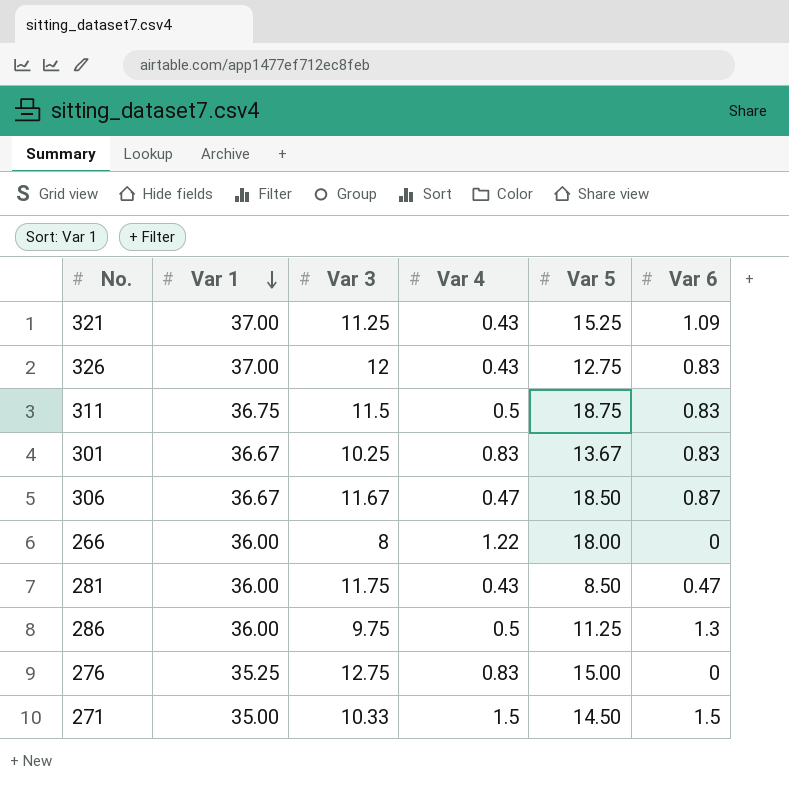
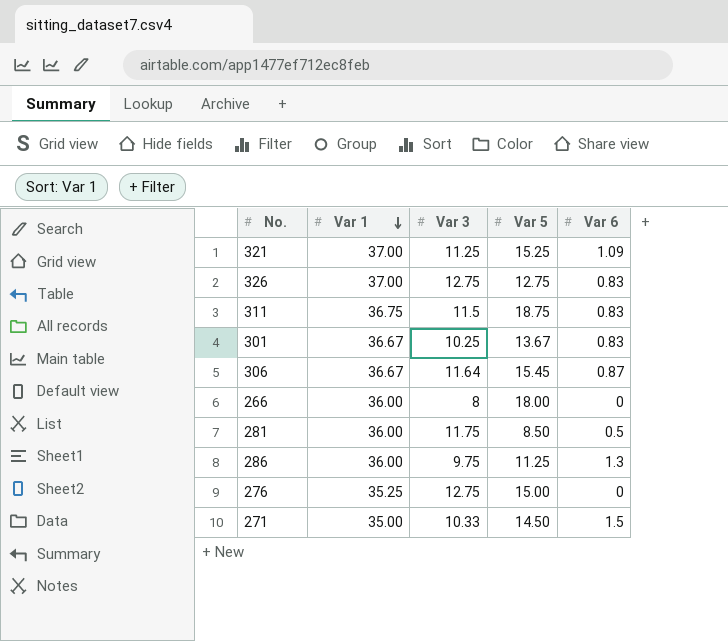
column Var 4 | position: 4 -> none
326 | Var 3: 12 -> 12.75
306 | Var 3: 11.67 -> 11.64
306 | Var 5: 18.50 -> 15.45
281 | Var 6: 0.47 -> 0.5

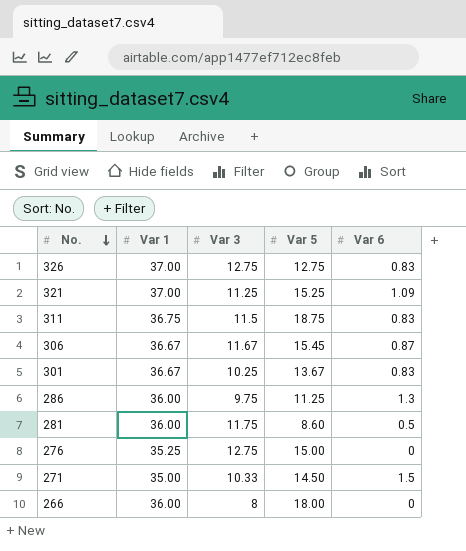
row order: Var 1 descending -> No. descending
306 | Var 3: 11.64 -> 11.67
281 | Var 5: 8.50 -> 8.60

